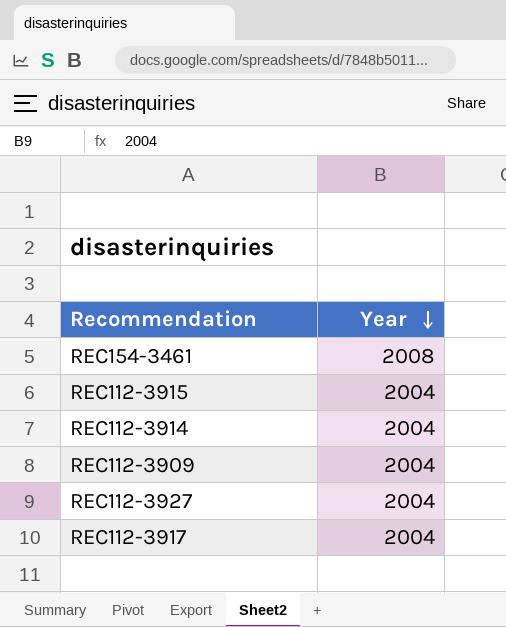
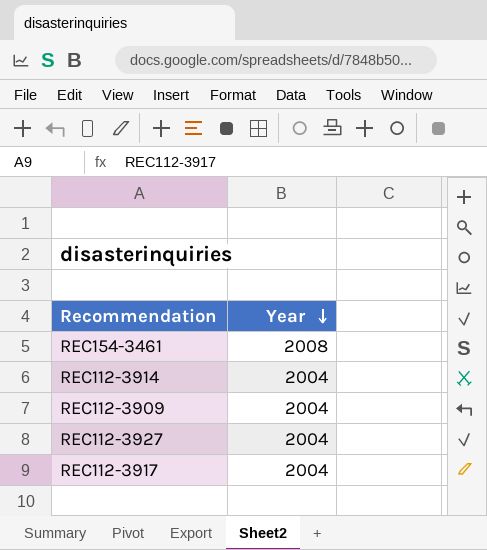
row REC112-3915: 2004 -> none

